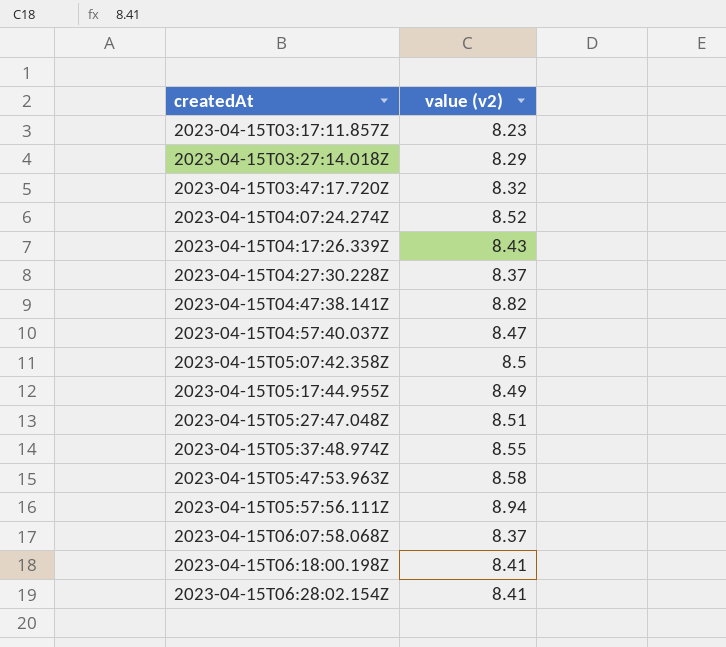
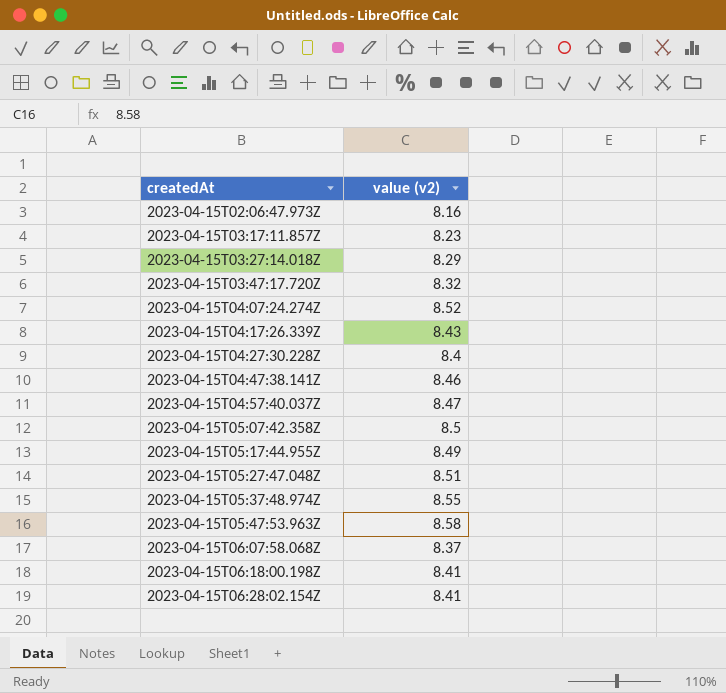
row 2023-04-15T05:57:56.111Z: 8.94 -> none
row 2023-04-15T02:06:47.973Z: none -> 8.16
2023-04-15T04:27:30.228Z | value (v2): 8.37 -> 8.4
2023-04-15T04:47:38.141Z | value (v2): 8.82 -> 8.46

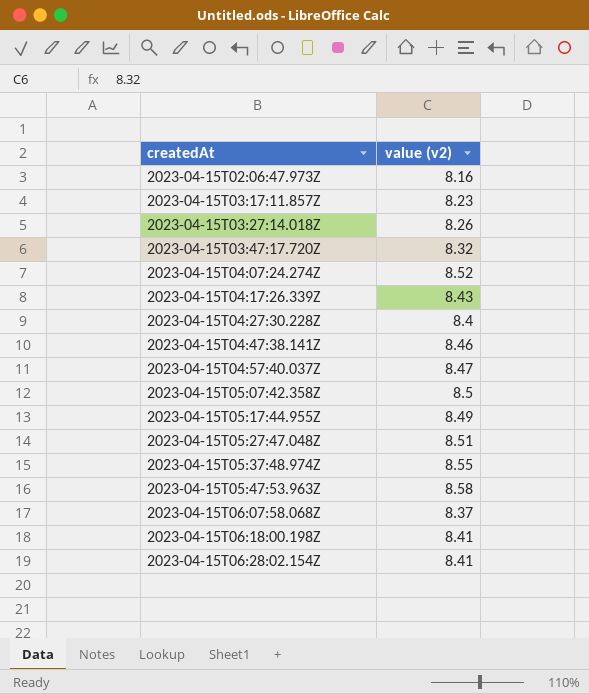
2023-04-15T03:27:14.018Z | value (v2): 8.29 -> 8.26

